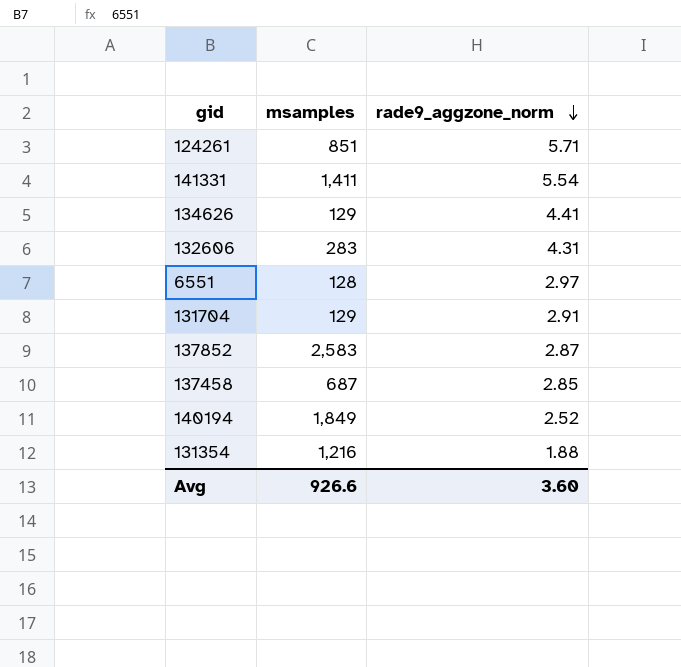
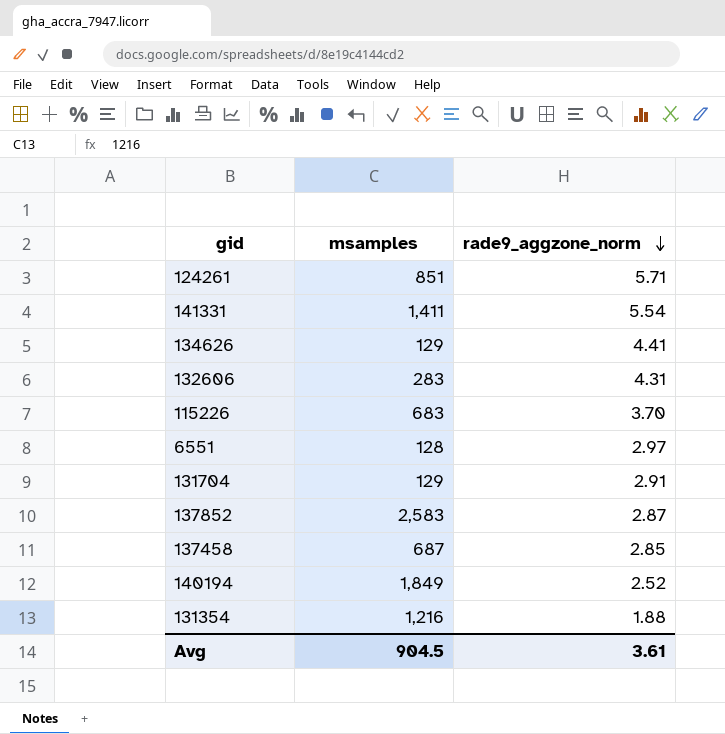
row 115226: none -> 683 | 3.70
Avg | msamples: 926.6 -> 904.5
Avg | rade9_aggzone_norm: 3.60 -> 3.61

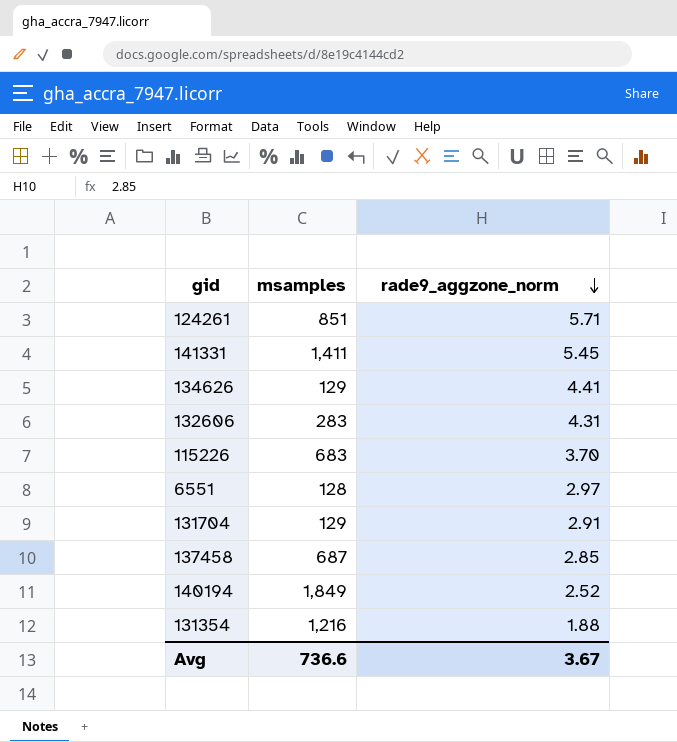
row 137852: 2,583 | 2.87 -> none
141331 | rade9_aggzone_norm: 5.54 -> 5.45
Avg | msamples: 904.5 -> 736.6
Avg | rade9_aggzone_norm: 3.61 -> 3.67

